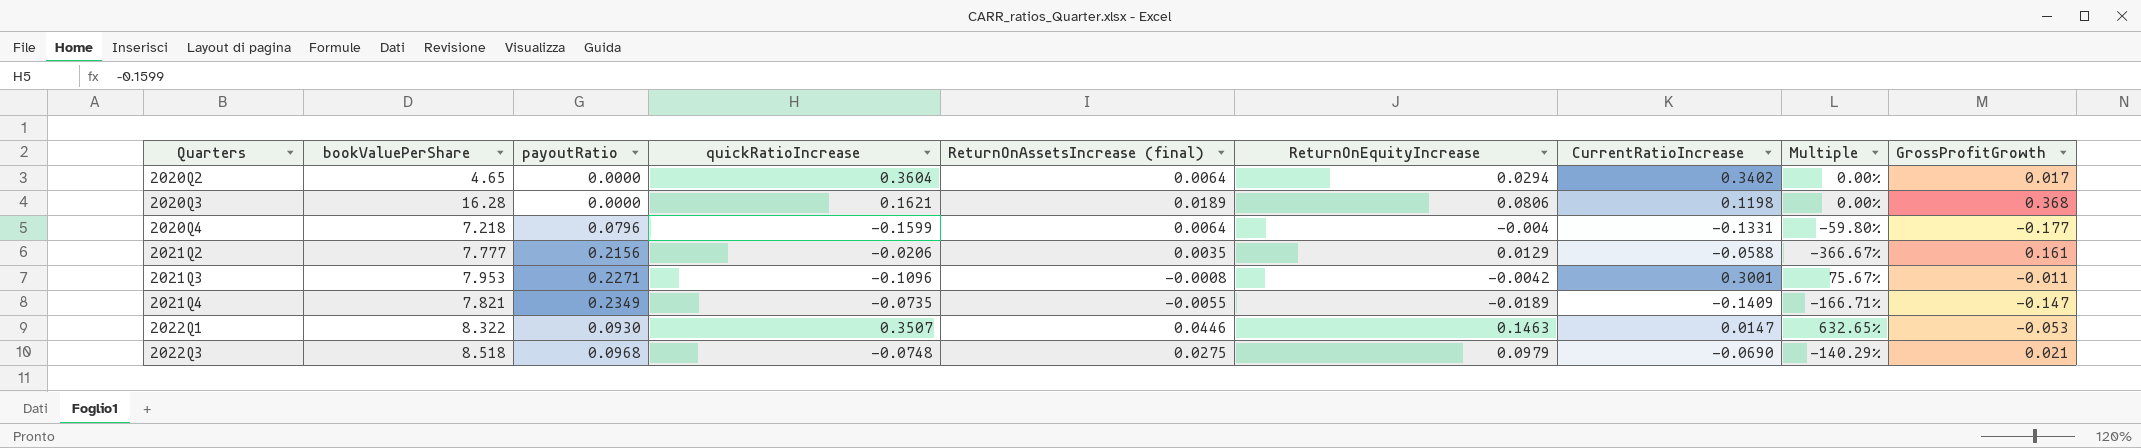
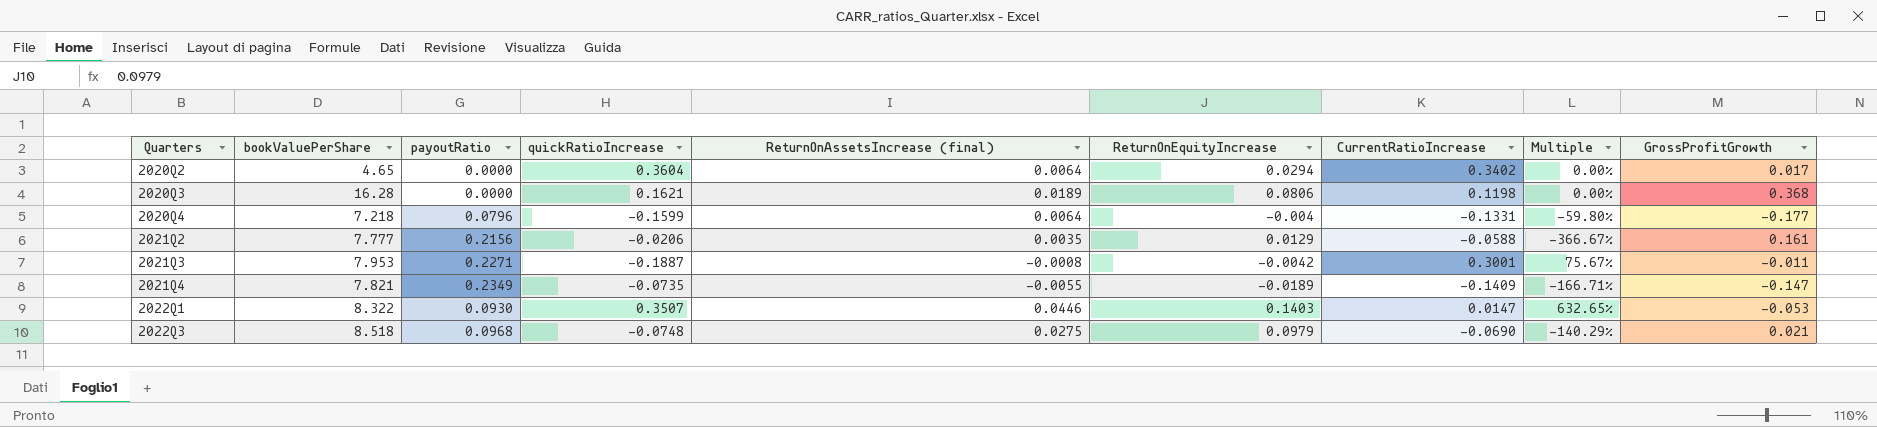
2021Q3 | quickRatioIncrease: -0.1096 -> -0.1887
2022Q1 | ReturnOnEquityIncrease: 0.1463 -> 0.1403

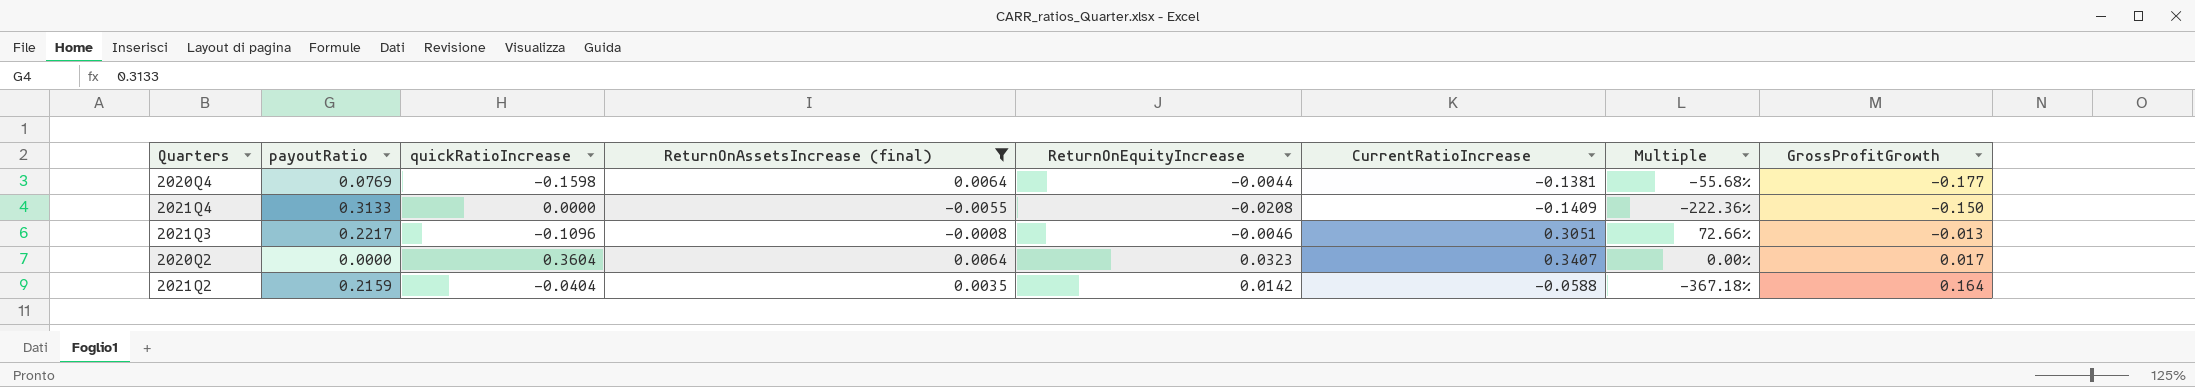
filter: none -> ReturnOnAssetsIncrease (final) <= 0.0064
row order: Quarters ascending -> GrossProfitGrowth ascending
column bookValuePerShare | position: 2 -> none
2020Q4 | payoutRatio: 0.0796 -> 0.0769
2020Q4 | quickRatioIncrease: -0.1599 -> -0.1598
2020Q4 | ReturnOnEquityIncrease: -0.004 -> -0.0044
2020Q4 | CurrentRatioIncrease: -0.1331 -> -0.1381
2020Q4 | Multiple: -59.80% -> -55.68%
2021Q4 | payoutRatio: 0.2349 -> 0.3133
2021Q4 | quickRatioIncrease: -0.0735 -> 0.0000
2021Q4 | ReturnOnEquityIncrease: -0.0189 -> -0.0208
2021Q4 | Multiple: -166.71% -> -222.36%
2021Q4 | GrossProfitGrowth: -0.147 -> -0.150
2021Q3 | payoutRatio: 0.2271 -> 0.2217
2021Q3 | quickRatioIncrease: -0.1887 -> -0.1096
2021Q3 | ReturnOnEquityIncrease: -0.0042 -> -0.0046
2021Q3 | CurrentRatioIncrease: 0.3001 -> 0.3051
2021Q3 | Multiple: 75.67% -> 72.66%
2021Q3 | GrossProfitGrowth: -0.011 -> -0.013
2020Q2 | ReturnOnEquityIncrease: 0.0294 -> 0.0323
2020Q2 | CurrentRatioIncrease: 0.3402 -> 0.3407
2021Q2 | payoutRatio: 0.2156 -> 0.2159
2021Q2 | quickRatioIncrease: -0.0206 -> -0.0404
2021Q2 | ReturnOnEquityIncrease: 0.0129 -> 0.0142
2021Q2 | Multiple: -366.67% -> -367.18%
2021Q2 | GrossProfitGrowth: 0.161 -> 0.164

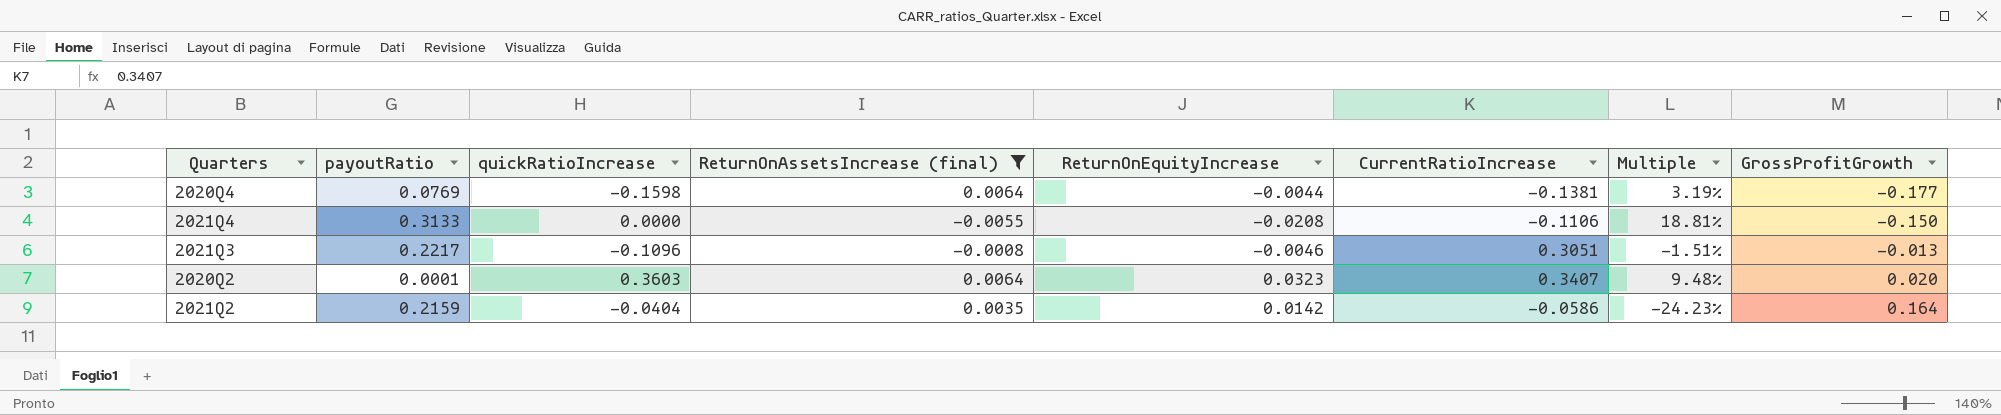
column Multiple | formula: [payoutRatio] / [CurrentRatioIncrease] -> [ReturnOnEquityIncrease] / [CurrentRatioIncrease]
2021Q4 | CurrentRatioIncrease: -0.1409 -> -0.1106
2020Q2 | payoutRatio: 0.0000 -> 0.0001
2020Q2 | quickRatioIncrease: 0.3604 -> 0.3603
2020Q2 | GrossProfitGrowth: 0.017 -> 0.020
2021Q2 | CurrentRatioIncrease: -0.0588 -> -0.0586

